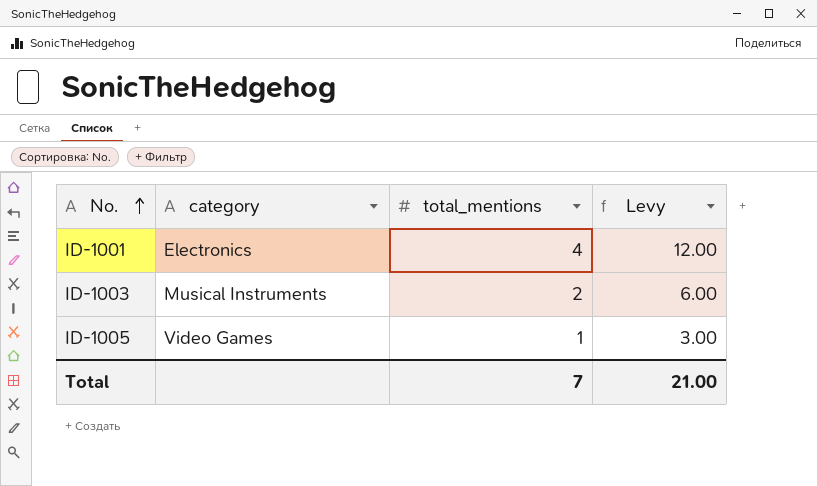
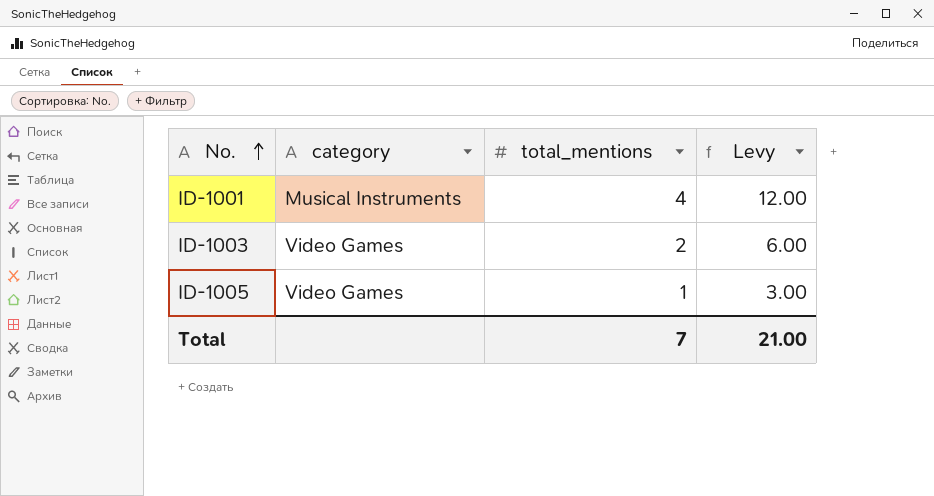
ID-1001 | category: Electronics -> Musical Instruments
ID-1003 | category: Musical Instruments -> Video Games

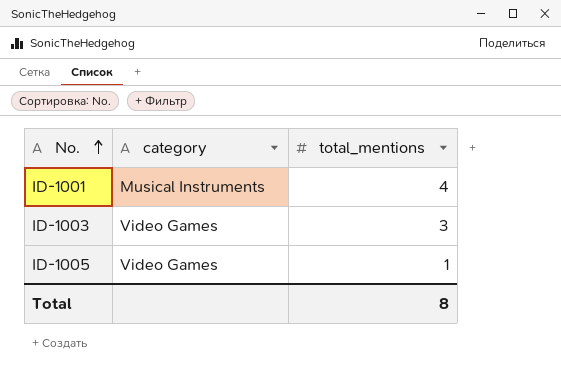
column Levy | formula: [total_mentions] * 3 -> none
ID-1003 | total_mentions: 2 -> 3
Total | total_mentions: 7 -> 8

